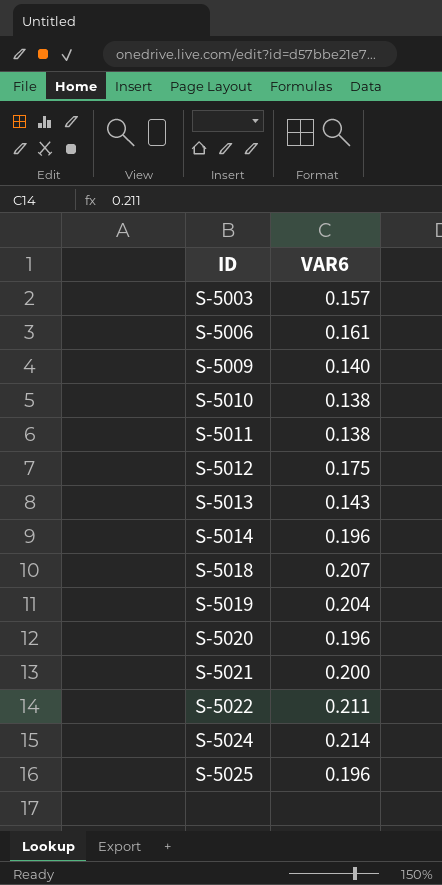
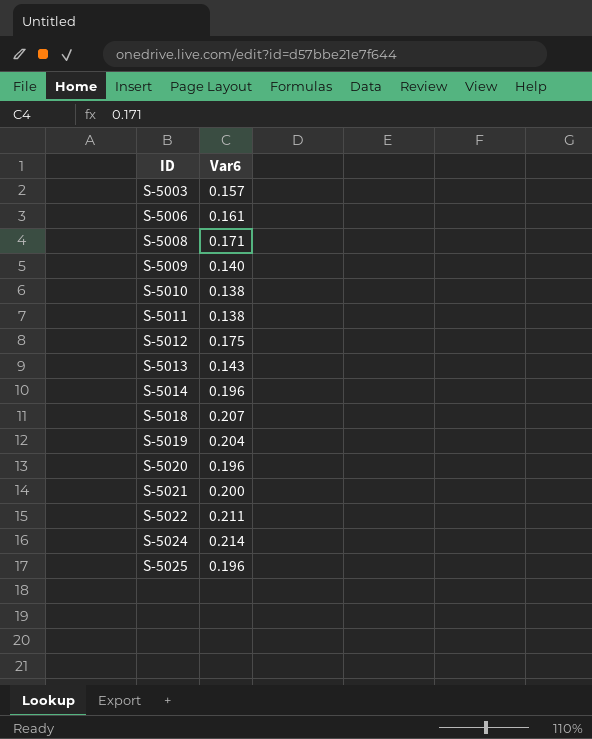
column name: VAR6 -> Var6
row S-5008: none -> 0.171

